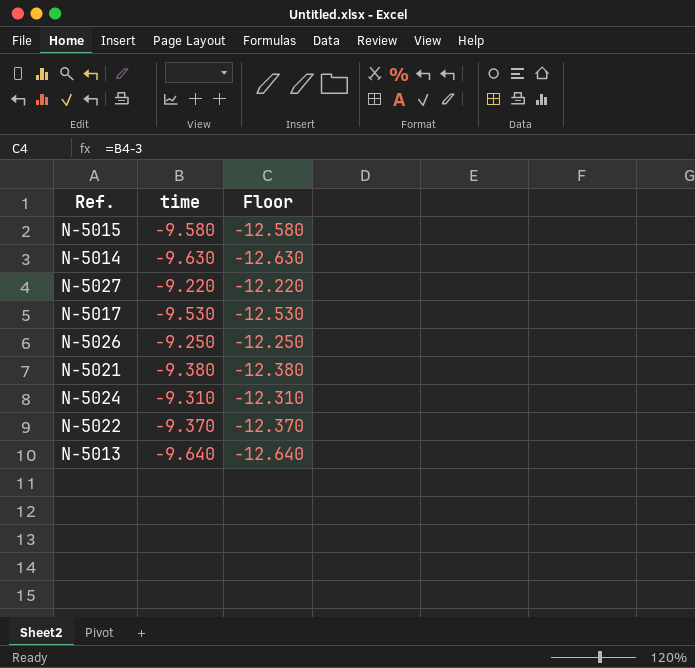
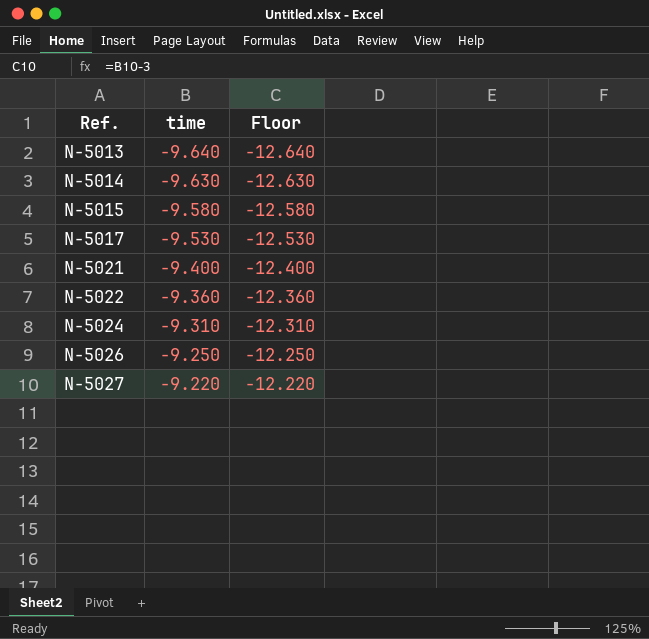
row order: none -> Ref. ascending
N-5021 | time: -9.380 -> -9.400
N-5021 | Floor: -12.380 -> -12.400
N-5022 | time: -9.370 -> -9.360
N-5022 | Floor: -12.370 -> -12.360

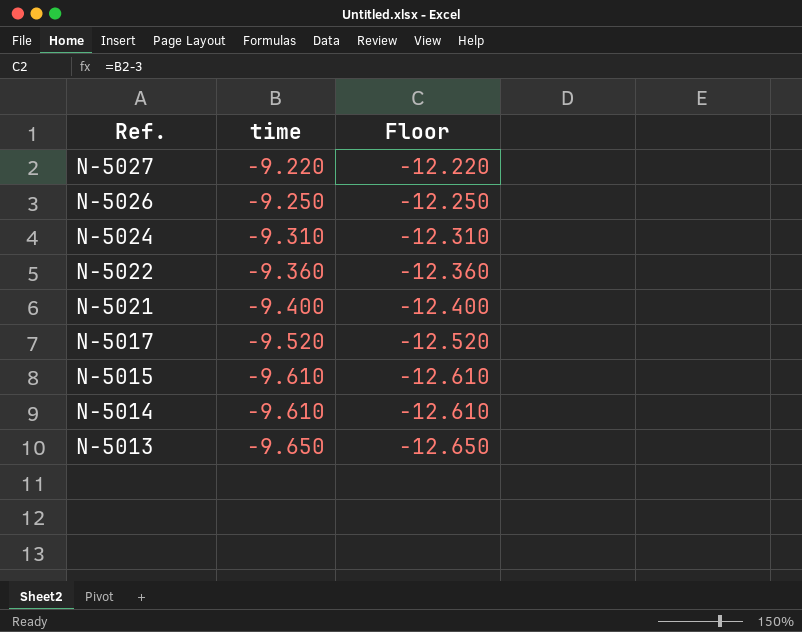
row order: Ref. ascending -> Ref. descending
N-5017 | time: -9.530 -> -9.520
N-5017 | Floor: -12.530 -> -12.520
N-5015 | time: -9.580 -> -9.610
N-5015 | Floor: -12.580 -> -12.610
N-5014 | time: -9.630 -> -9.610
N-5014 | Floor: -12.630 -> -12.610
N-5013 | time: -9.640 -> -9.650
N-5013 | Floor: -12.640 -> -12.650

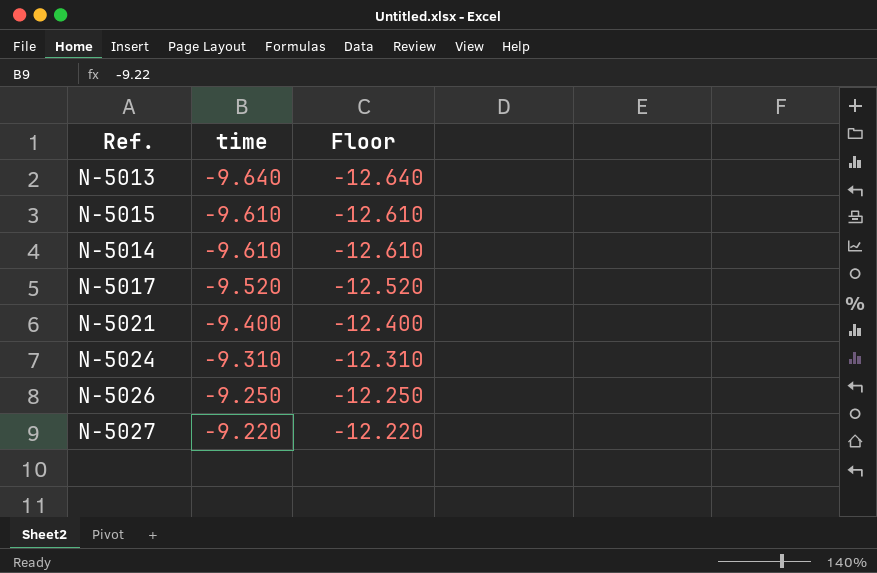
row order: Ref. descending -> time ascending
row N-5022: -9.360 | -12.360 -> none
N-5013 | time: -9.650 -> -9.640
N-5013 | Floor: -12.650 -> -12.640

